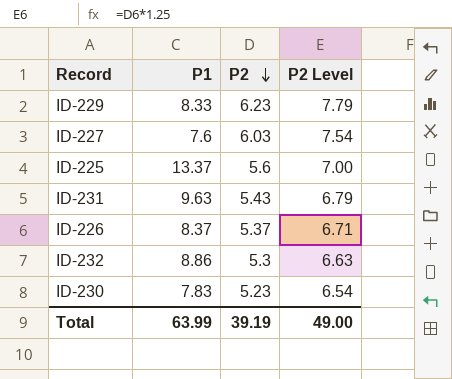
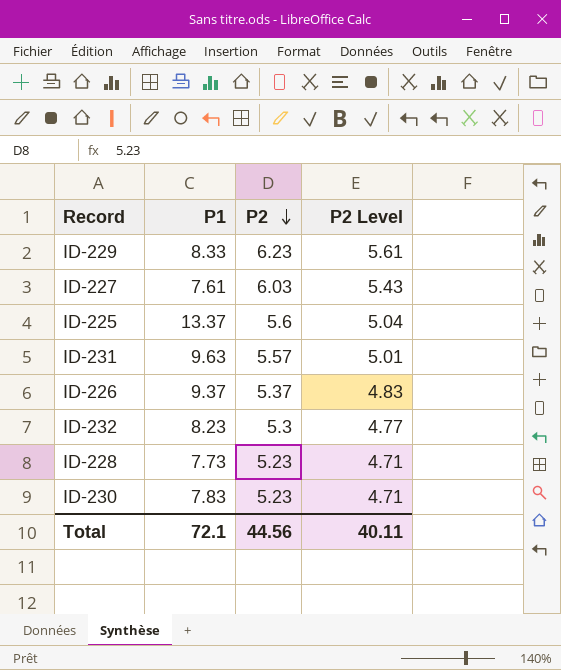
column P2 Level | formula: [P2] * 1.25 -> [P2] * 0.9
ID-227 | P1: 7.6 -> 7.61
ID-231 | P2: 5.43 -> 5.57
ID-226 | P1: 8.37 -> 9.37
ID-232 | P1: 8.86 -> 8.23
row ID-228: none -> 7.73 | 5.23 | 4.71
Total | P1: 63.99 -> 72.1
Total | P2: 39.19 -> 44.56
Total | P2 Level: 49.00 -> 40.11

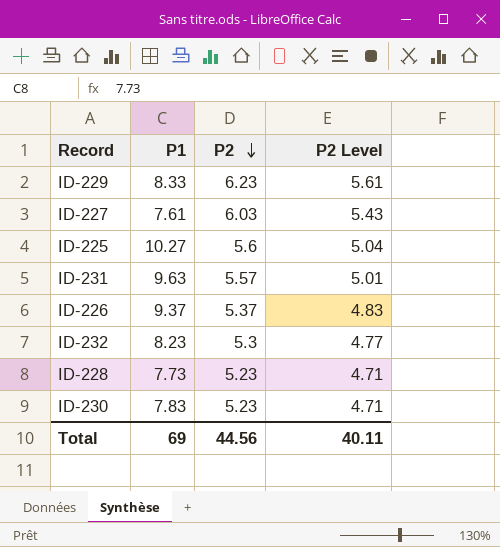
ID-225 | P1: 13.37 -> 10.27
Total | P1: 72.1 -> 69

